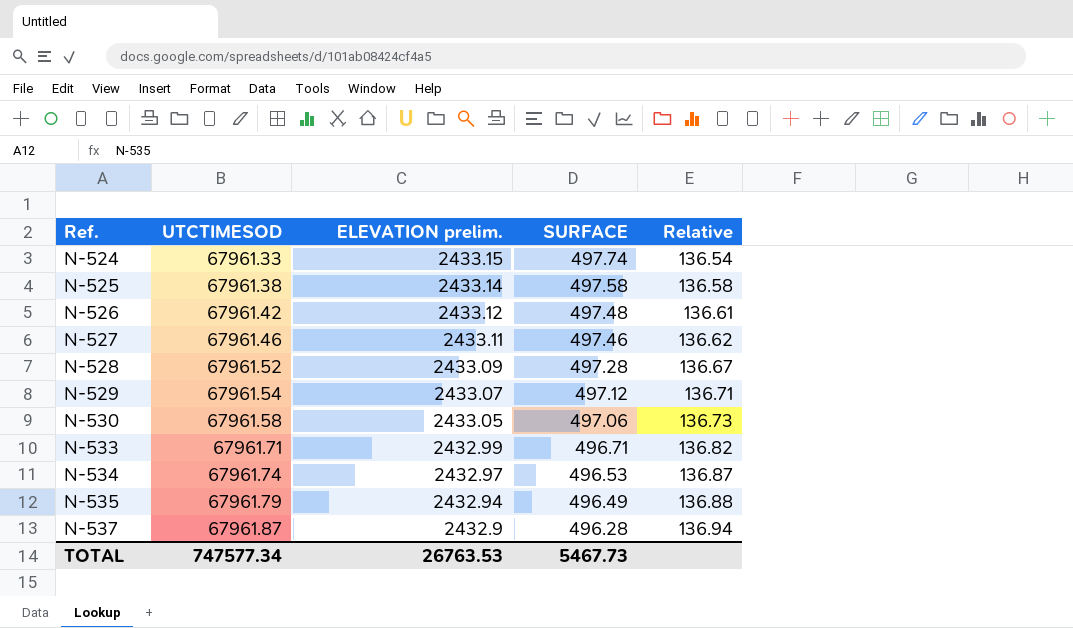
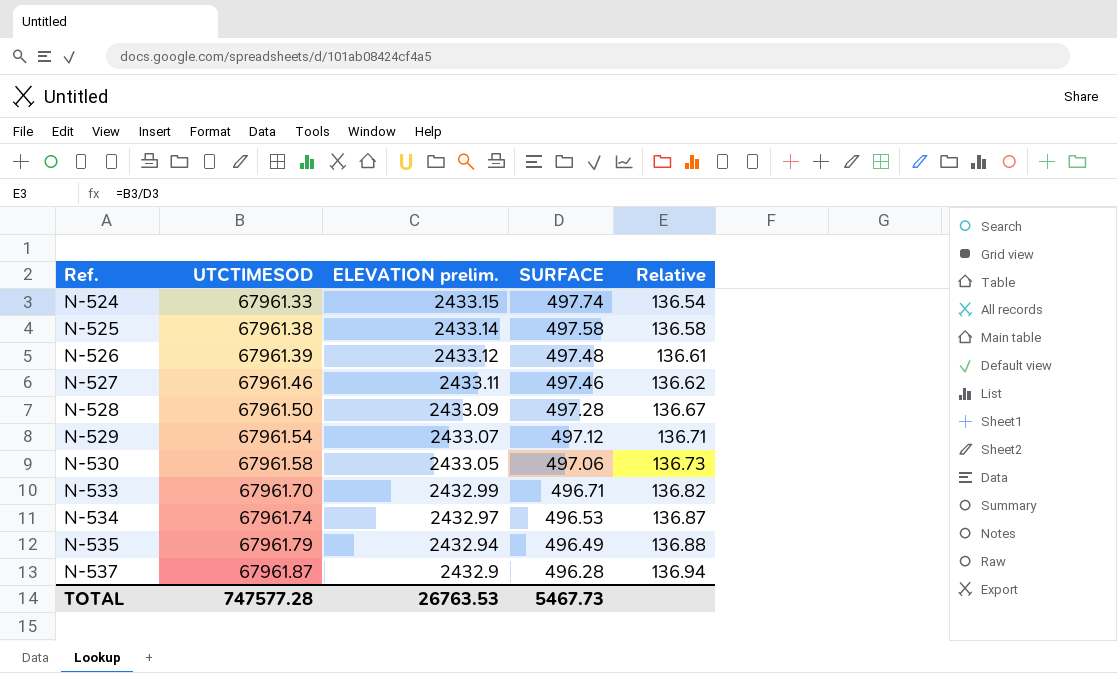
N-526 | UTCTIMESOD: 67961.42 -> 67961.39
N-528 | UTCTIMESOD: 67961.52 -> 67961.50
N-533 | UTCTIMESOD: 67961.71 -> 67961.70
TOTAL | UTCTIMESOD: 747577.34 -> 747577.28

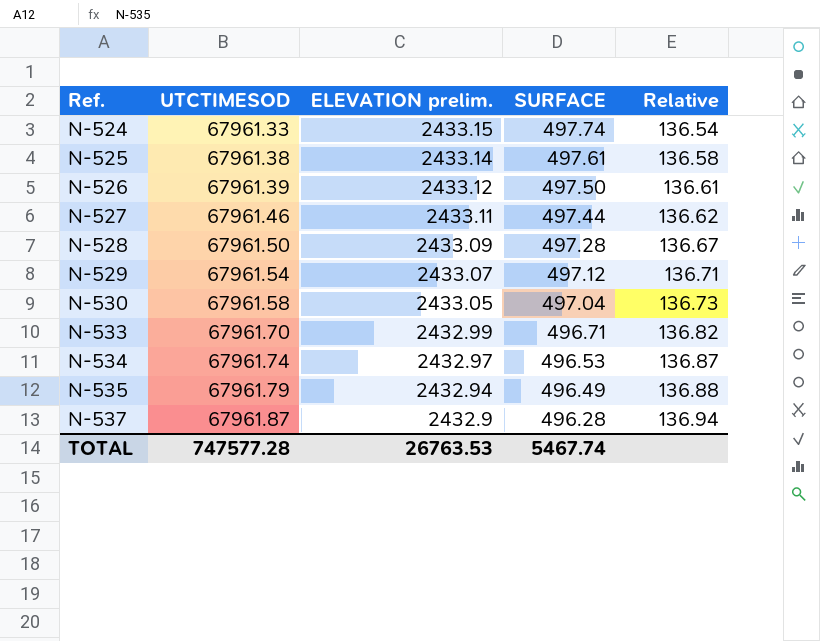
N-525 | SURFACE: 497.58 -> 497.61
N-526 | SURFACE: 497.48 -> 497.50
N-527 | SURFACE: 497.46 -> 497.44
N-530 | SURFACE: 497.06 -> 497.04
TOTAL | SURFACE: 5467.73 -> 5467.74

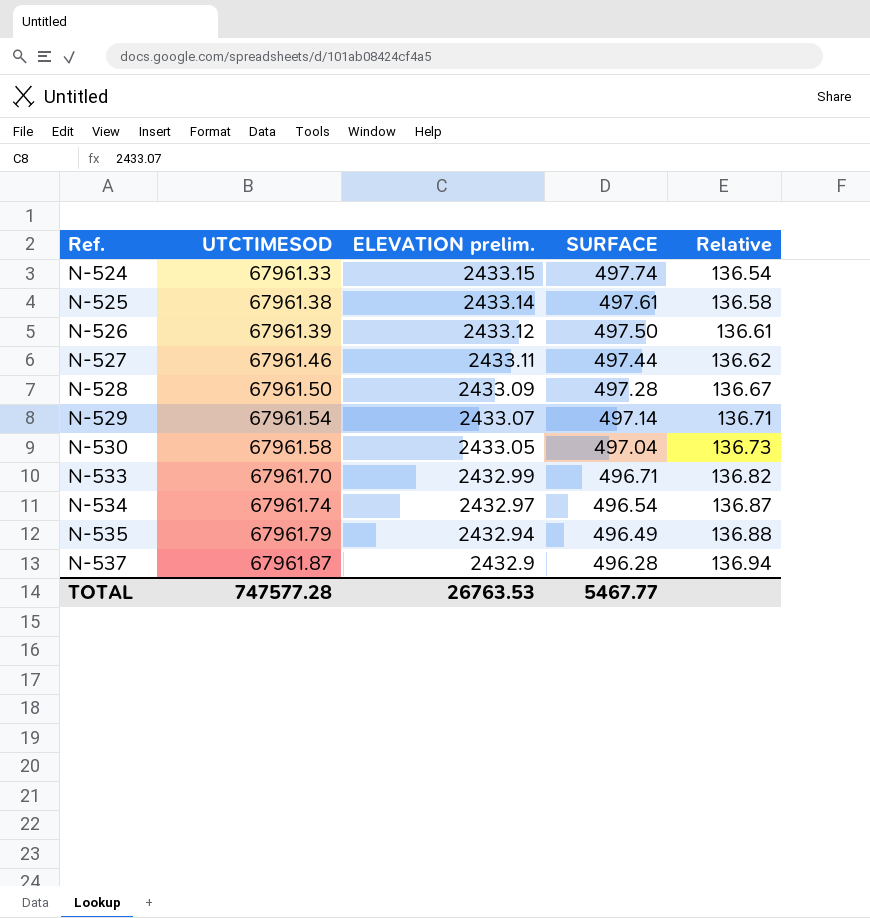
N-529 | SURFACE: 497.12 -> 497.14
N-534 | SURFACE: 496.53 -> 496.54
TOTAL | SURFACE: 5467.74 -> 5467.77

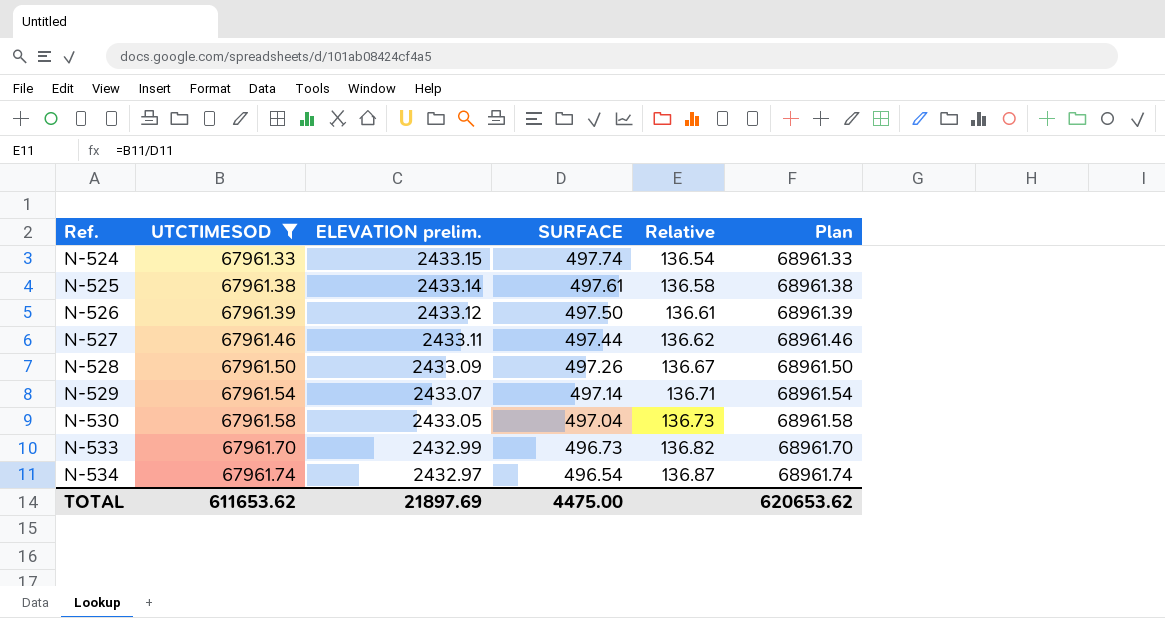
filter: none -> UTCTIMESOD <= 67961.74
column Plan | formula: none -> [UTCTIMESOD] + 1000
N-528 | SURFACE: 497.28 -> 497.26
N-533 | SURFACE: 496.71 -> 496.73
TOTAL | UTCTIMESOD: 747577.28 -> 611653.62
TOTAL | ELEVATION prelim.: 26763.53 -> 21897.69
TOTAL | SURFACE: 5467.77 -> 4475.00

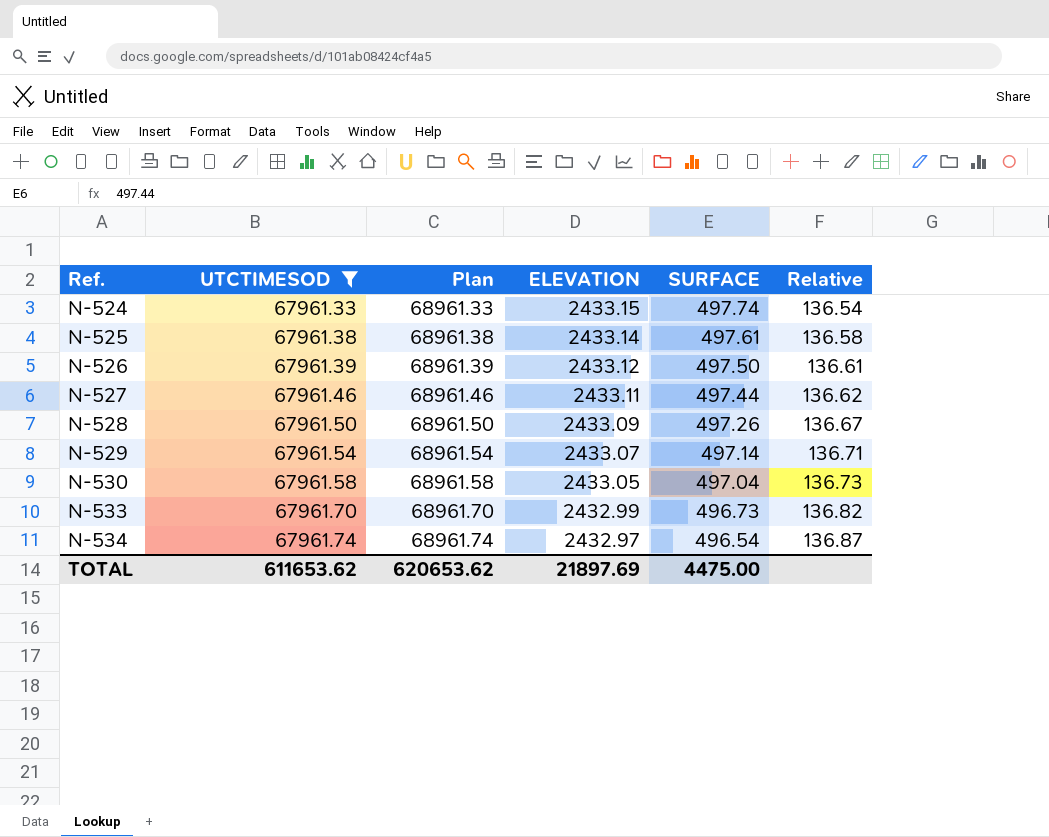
column Plan | position: 6 -> 3
column name: ELEVATION prelim. -> ELEVATION

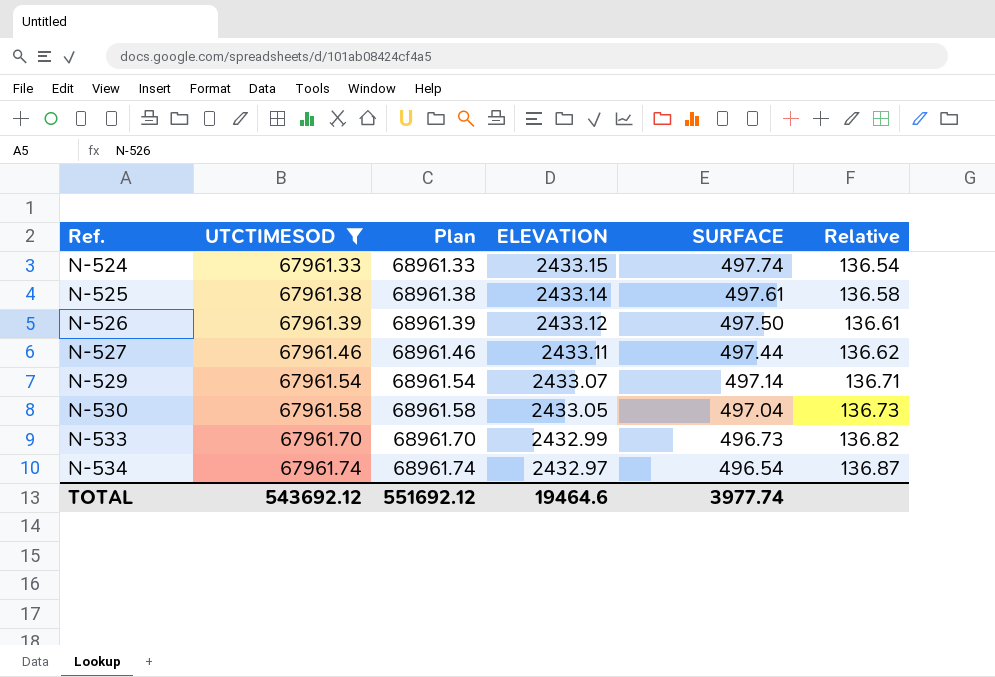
row N-528: 67961.50 | 68961.50 | 2433.09 | 497.26 | 136.67 -> none
TOTAL | UTCTIMESOD: 611653.62 -> 543692.12
TOTAL | Plan: 620653.62 -> 551692.12
TOTAL | ELEVATION: 21897.69 -> 19464.6
TOTAL | SURFACE: 4475.00 -> 3977.74

